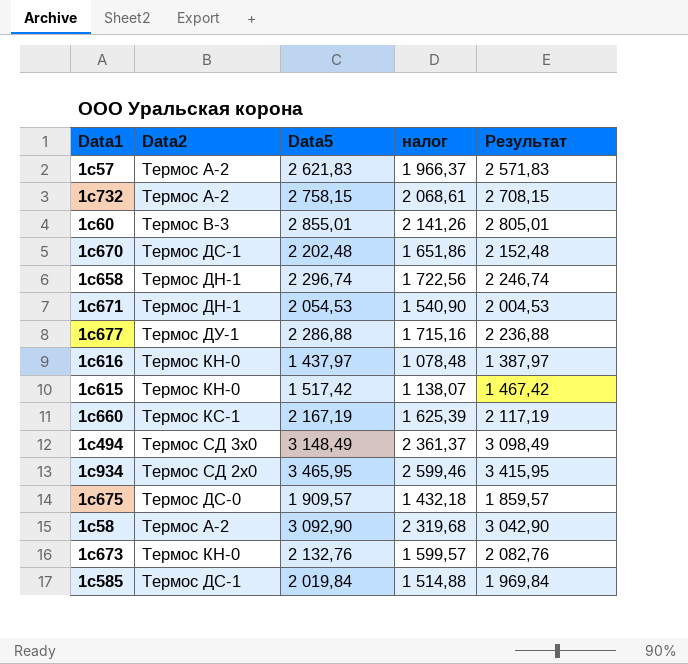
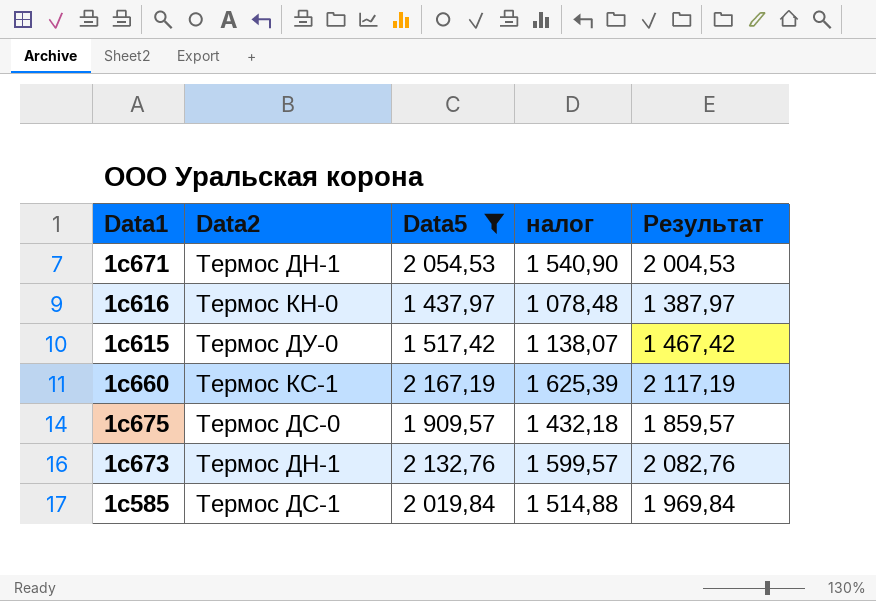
filter: none -> Data5 <= 2 167,19
1с615 | Data2: Термос КН-0 -> Термос ДУ-0
1с673 | Data2: Термос КН-0 -> Термос ДН-1

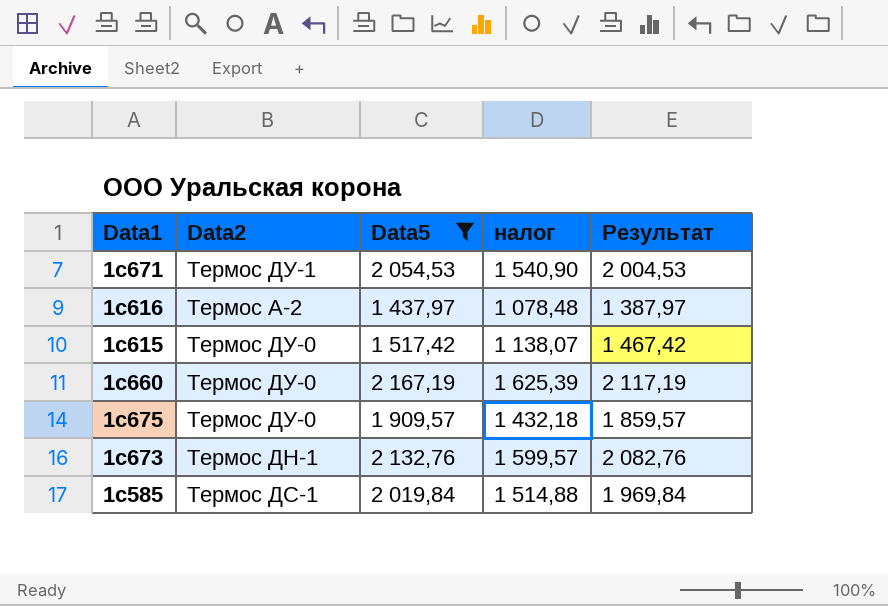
1с671 | Data2: Термос ДН-1 -> Термос ДУ-1
1с616 | Data2: Термос КН-0 -> Термос А-2
1с660 | Data2: Термос КС-1 -> Термос ДУ-0
1с675 | Data2: Термос ДС-0 -> Термос ДУ-0

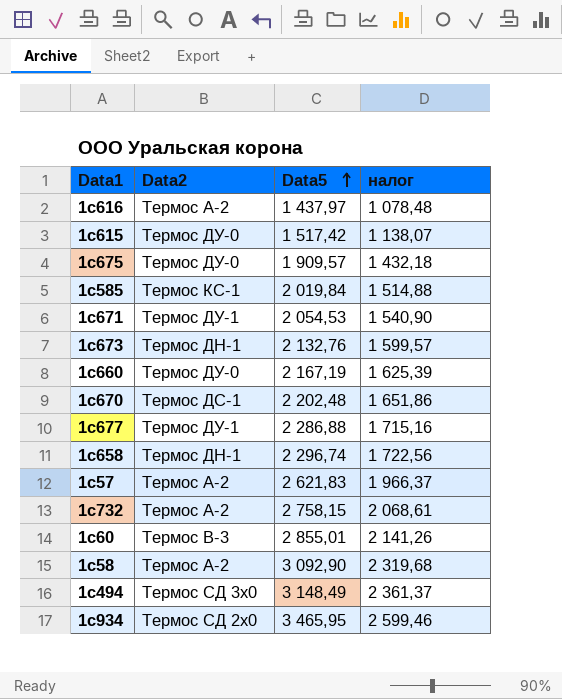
filter: Data5 <= 2 167,19 -> none
row order: none -> Data5 ascending
column Результат | formula: [Data5] - 50 -> none
1с585 | Data2: Термос ДС-1 -> Термос КС-1

